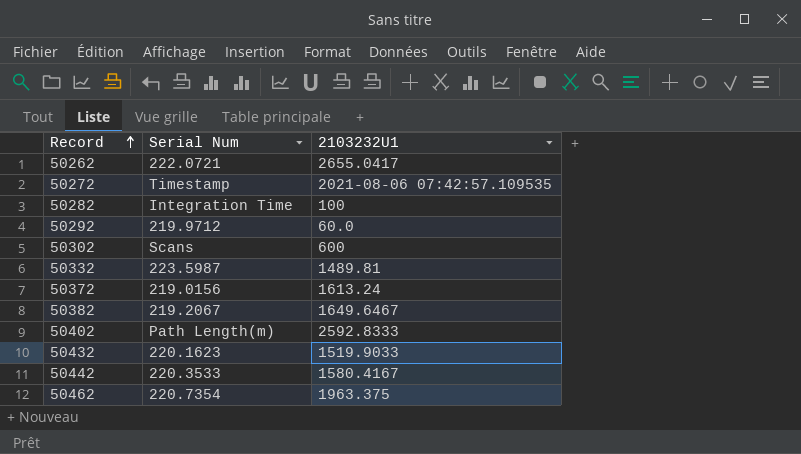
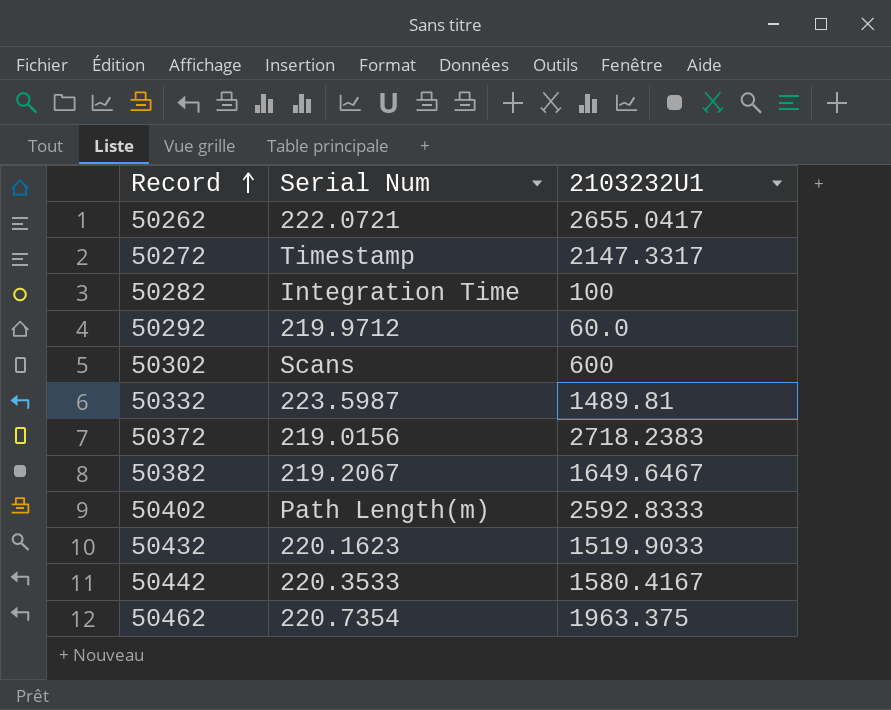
50272 | 2103232U1: 2021-08-06 07:42:57.109535 -> 2147.3317
50372 | 2103232U1: 1613.24 -> 2718.2383

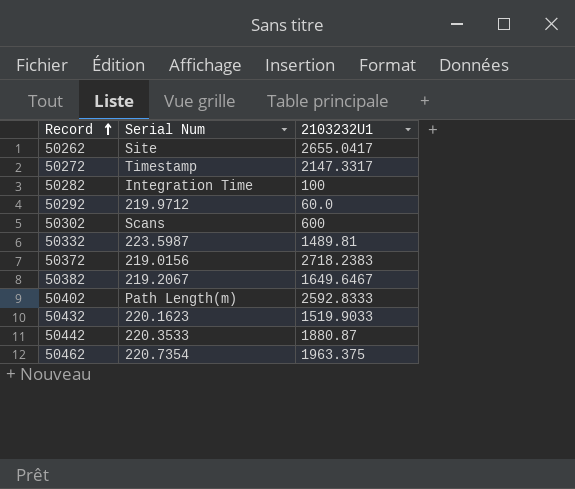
50262 | Serial Num: 222.0721 -> Site
50442 | 2103232U1: 1580.4167 -> 1880.87

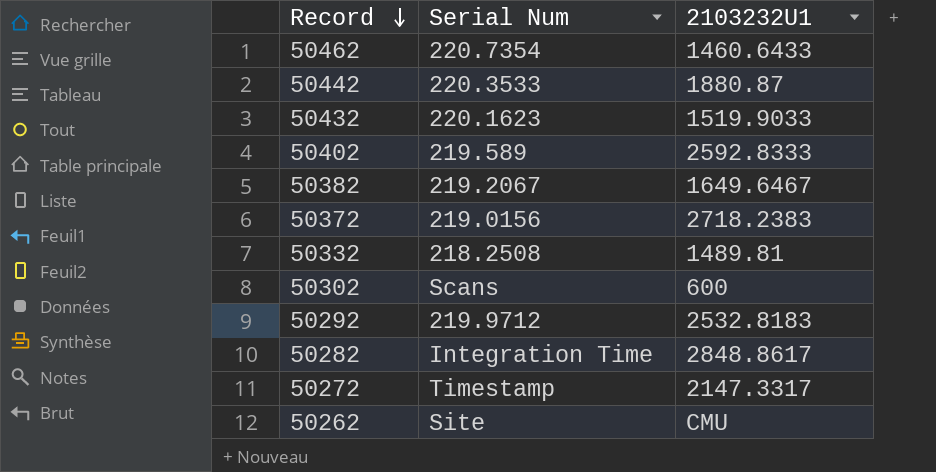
row order: Record ascending -> Record descending
50462 | 2103232U1: 1963.375 -> 1460.6433
50402 | Serial Num: Path Length(m) -> 219.589
50332 | Serial Num: 223.5987 -> 218.2508
50292 | 2103232U1: 60.0 -> 2532.8183
50282 | 2103232U1: 100 -> 2848.8617
50262 | 2103232U1: 2655.0417 -> CMU

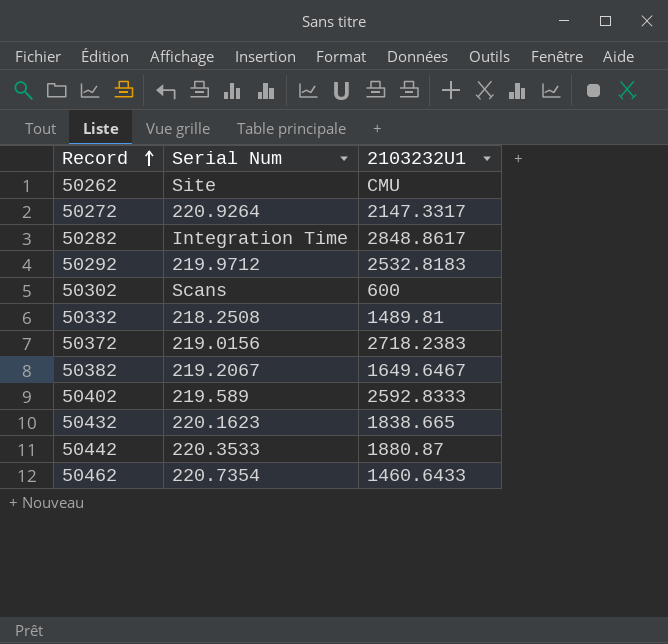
row order: Record descending -> Record ascending
50272 | Serial Num: Timestamp -> 220.9264
50432 | 2103232U1: 1519.9033 -> 1838.665

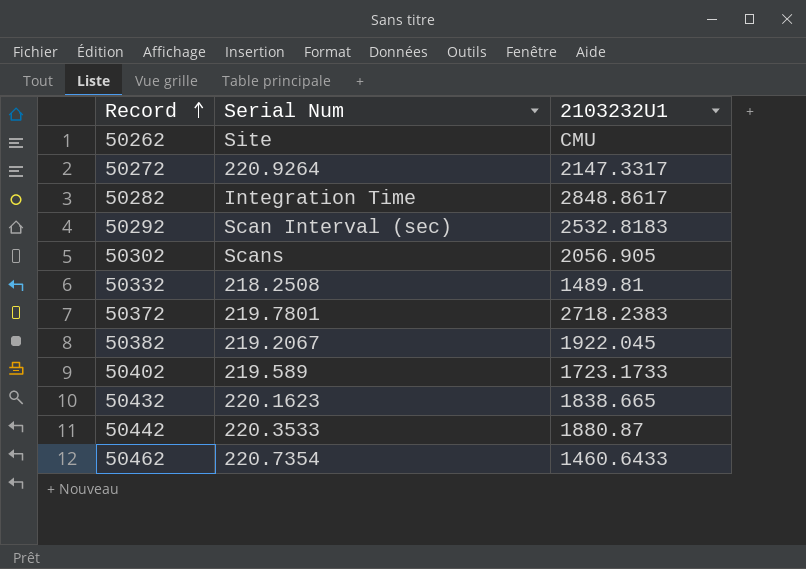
50292 | Serial Num: 219.9712 -> Scan Interval (sec)
50302 | 2103232U1: 600 -> 2056.905
50372 | Serial Num: 219.0156 -> 219.7801
50382 | 2103232U1: 1649.6467 -> 1922.045
50402 | 2103232U1: 2592.8333 -> 1723.1733

